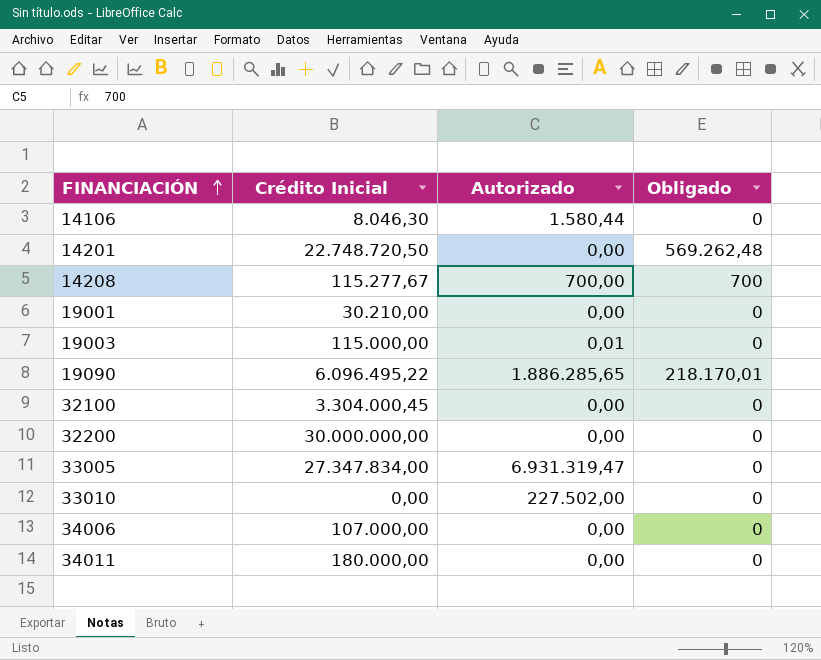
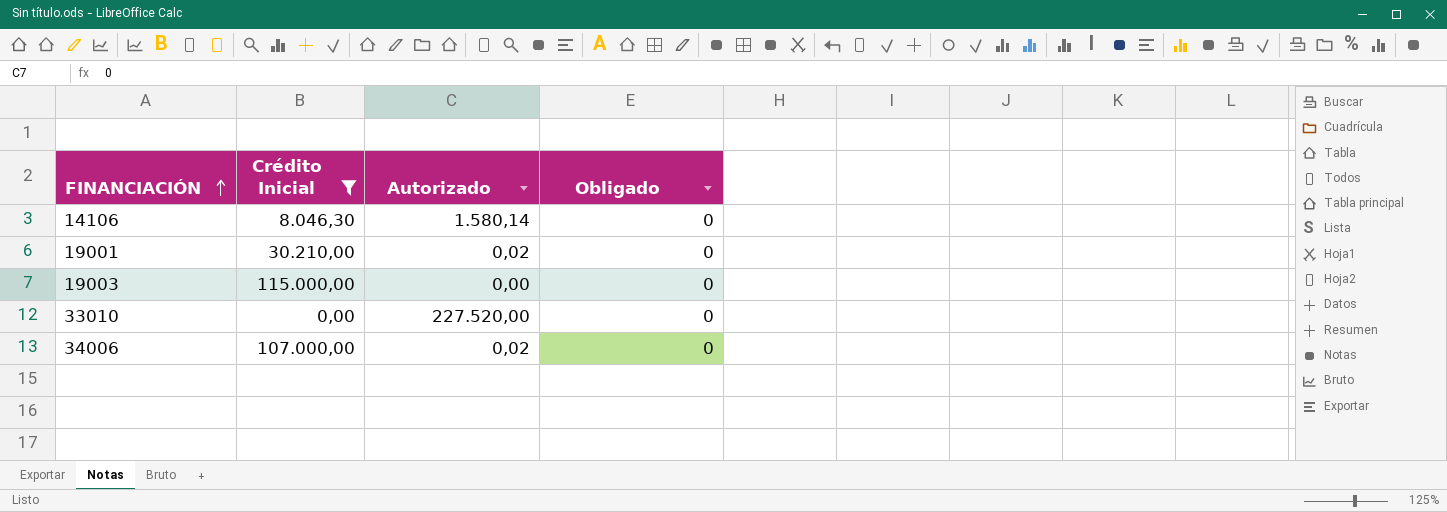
filter: none -> Crédito Inicial <= 115.000,00
14106 | Autorizado: 1.580,44 -> 1.580,14
19001 | Autorizado: 0,00 -> 0,02
19003 | Autorizado: 0,01 -> 0,00
33010 | Autorizado: 227.502,00 -> 227.520,00
34006 | Autorizado: 0,00 -> 0,02

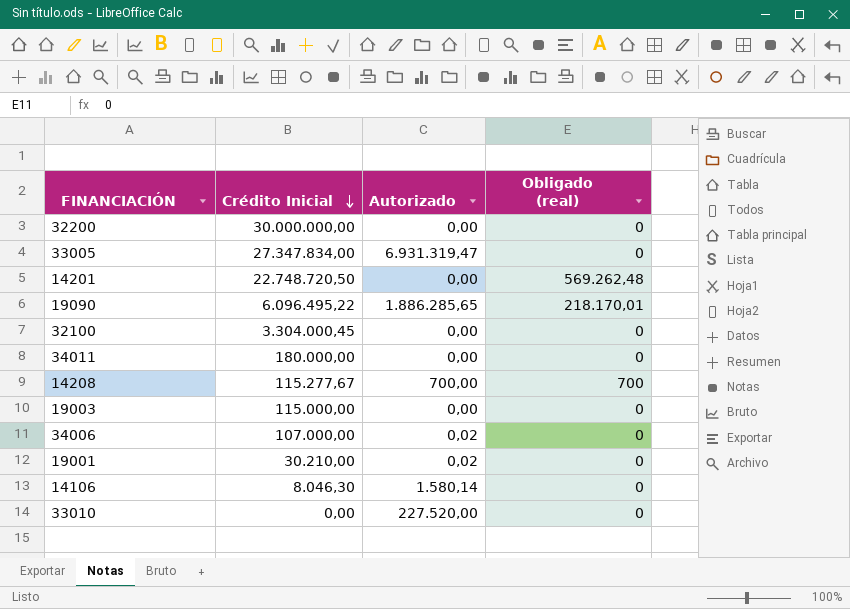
filter: Crédito Inicial <= 115.000,00 -> none
row order: FINANCIACIÓN ascending -> Crédito Inicial descending
column name: Obligado -> Obligado (real)

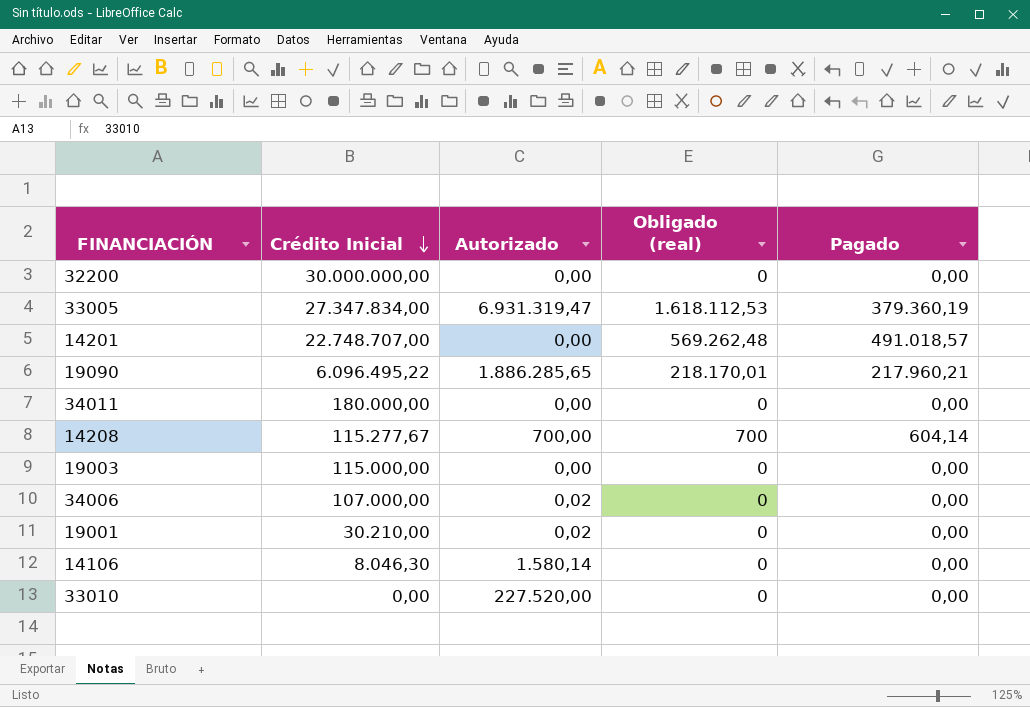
column Pagado | position: none -> 5
row 32100: 3.304.000,45 | 0,00 | 0 -> none
33005 | Obligado (real): 0 -> 1.618.112,53
14201 | Crédito Inicial: 22.748.720,50 -> 22.748.707,00

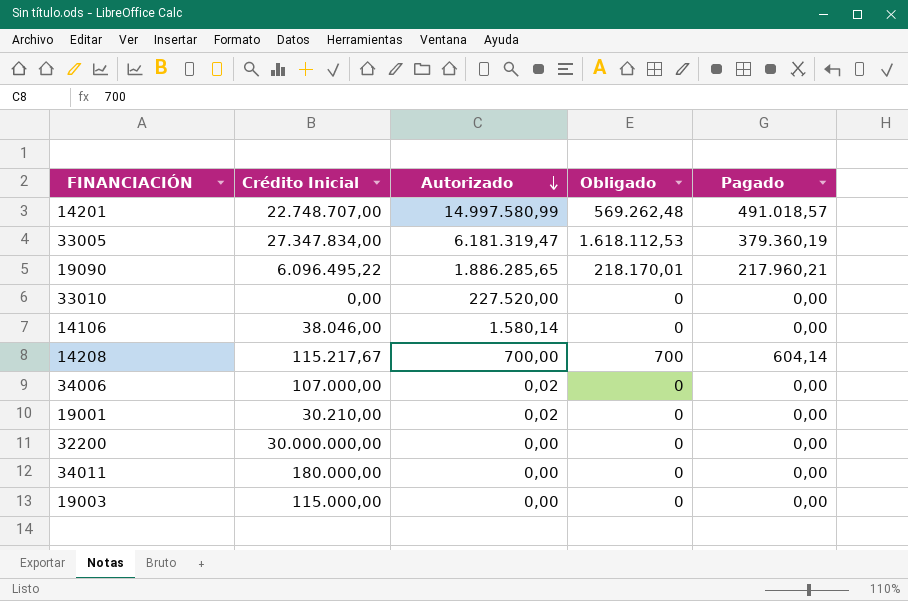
row order: Crédito Inicial descending -> Autorizado descending
column name: Obligado (real) -> Obligado
14201 | Autorizado: 0,00 -> 14.997.580,99
33005 | Autorizado: 6.931.319,47 -> 6.181.319,47
14106 | Crédito Inicial: 8.046,30 -> 38.046,00
14208 | Crédito Inicial: 115.277,67 -> 115.217,67

